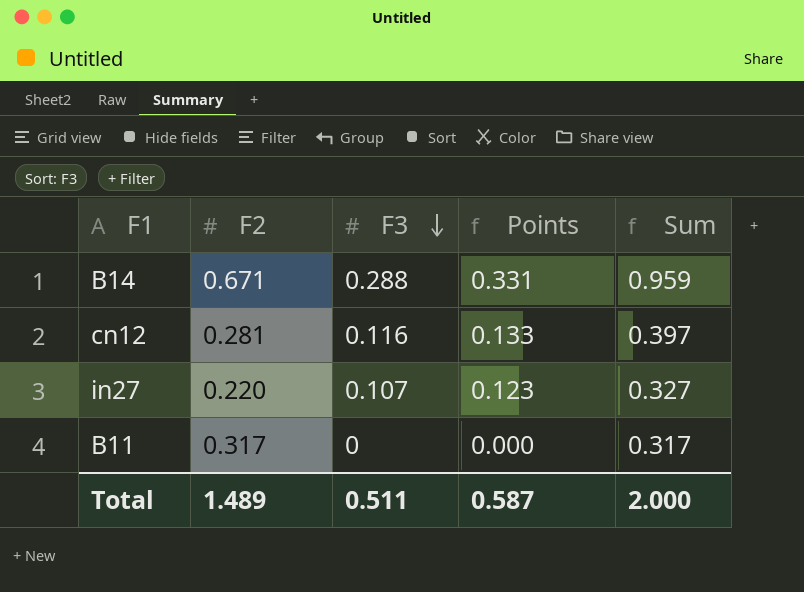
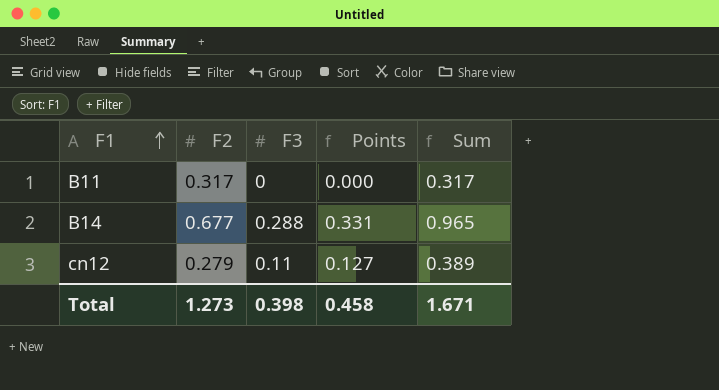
row order: F3 descending -> F1 ascending
row in27: 0.220 | 0.107 | 0.123 | 0.327 -> none
B14 | F2: 0.671 -> 0.677
B14 | Sum: 0.959 -> 0.965
cn12 | F2: 0.281 -> 0.279
cn12 | F3: 0.116 -> 0.11
cn12 | Points: 0.133 -> 0.127
cn12 | Sum: 0.397 -> 0.389
Total | F2: 1.489 -> 1.273
Total | F3: 0.511 -> 0.398
Total | Points: 0.587 -> 0.458
Total | Sum: 2.000 -> 1.671

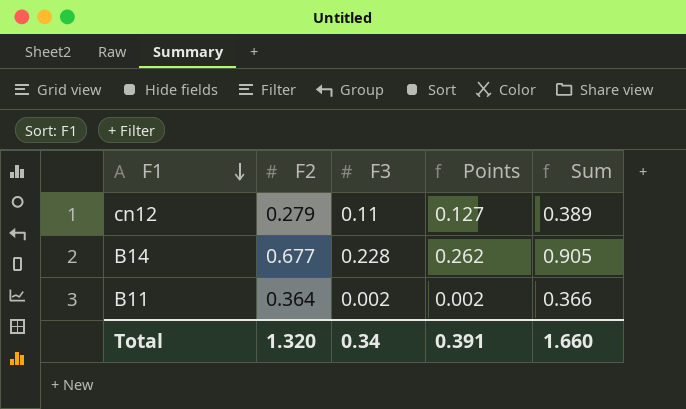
row order: F1 ascending -> F1 descending
B14 | F3: 0.288 -> 0.228
B14 | Points: 0.331 -> 0.262
B14 | Sum: 0.965 -> 0.905
B11 | F2: 0.317 -> 0.364
B11 | F3: 0 -> 0.002
B11 | Points: 0.000 -> 0.002
B11 | Sum: 0.317 -> 0.366
Total | F2: 1.273 -> 1.320
Total | F3: 0.398 -> 0.34
Total | Points: 0.458 -> 0.391
Total | Sum: 1.671 -> 1.660

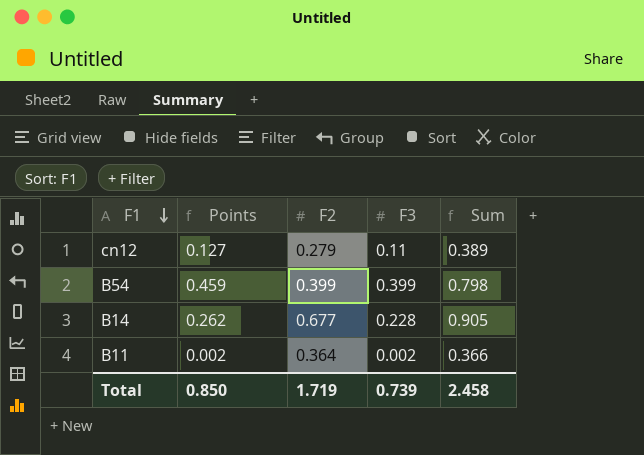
column Points | position: 4 -> 2
row B54: none -> 0.459 | 0.399 | 0.399 | 0.798
Total | Points: 0.391 -> 0.850
Total | F2: 1.320 -> 1.719
Total | F3: 0.34 -> 0.739
Total | Sum: 1.660 -> 2.458

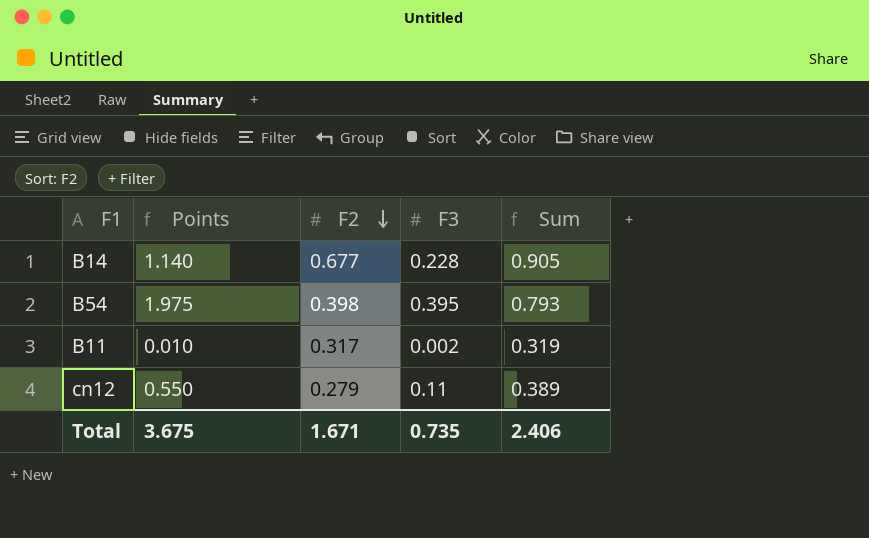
row order: F1 descending -> F2 descending
column Points | formula: [F3] * 1.15 -> [F3] * 5
B54 | F2: 0.399 -> 0.398
B54 | F3: 0.399 -> 0.395
B54 | Sum: 0.798 -> 0.793
B11 | F2: 0.364 -> 0.317
B11 | Sum: 0.366 -> 0.319
Total | Points: 0.850 -> 3.675
Total | F2: 1.719 -> 1.671
Total | F3: 0.739 -> 0.735
Total | Sum: 2.458 -> 2.406

